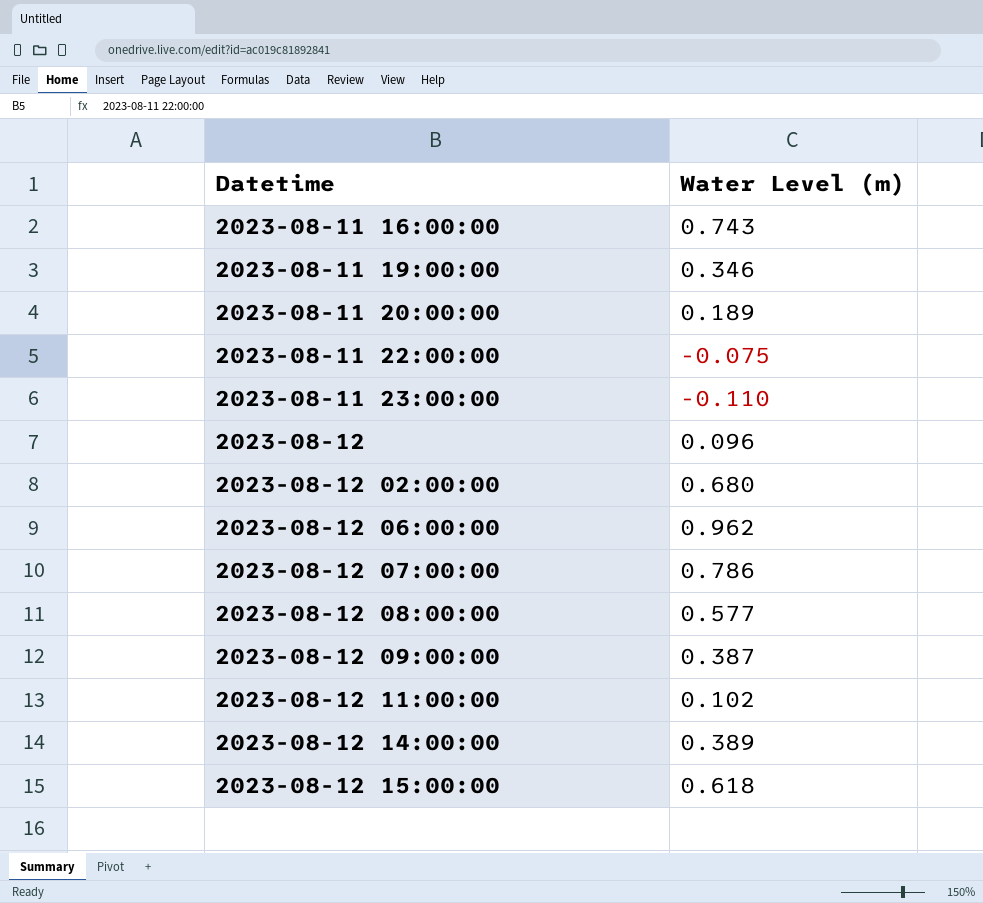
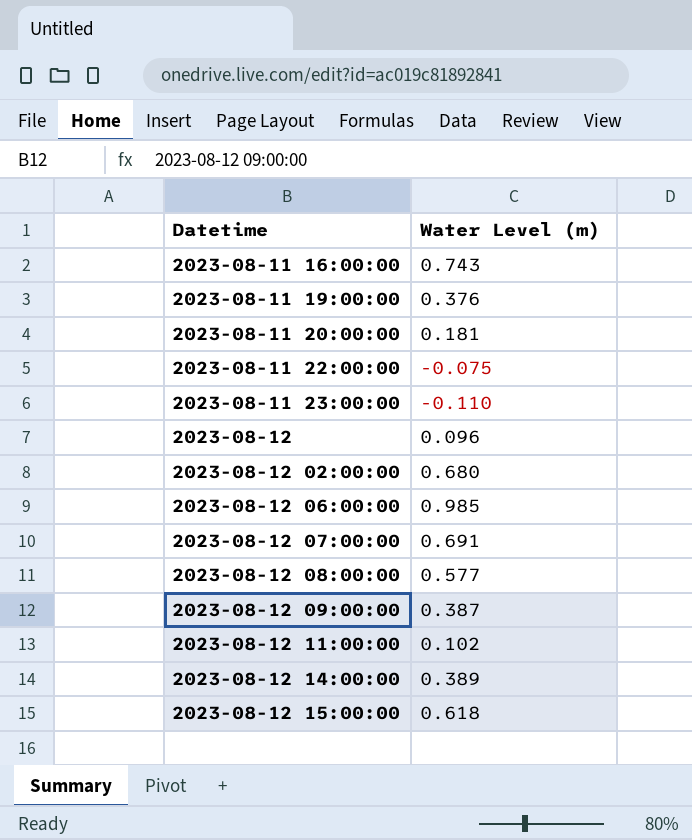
2023-08-11 19:00:00 | Water Level (m): 0.346 -> 0.376
2023-08-11 20:00:00 | Water Level (m): 0.189 -> 0.181
2023-08-12 06:00:00 | Water Level (m): 0.962 -> 0.985
2023-08-12 07:00:00 | Water Level (m): 0.786 -> 0.691

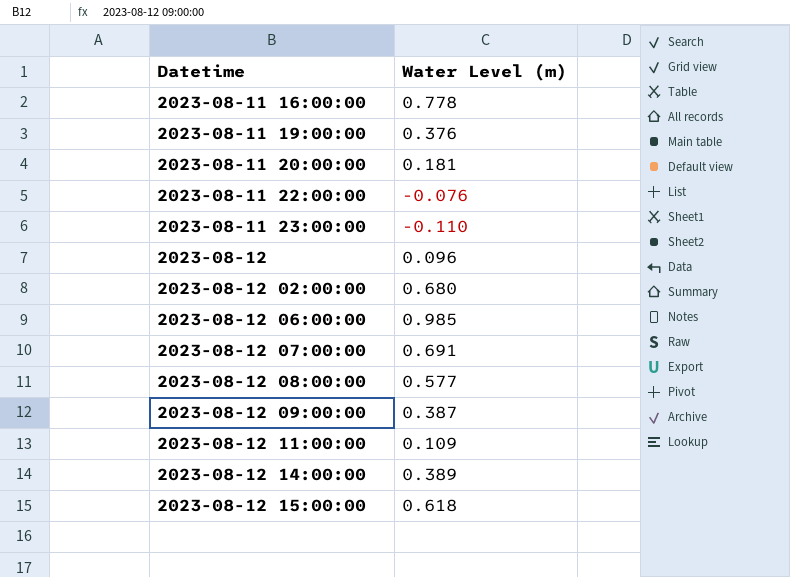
2023-08-11 16:00:00 | Water Level (m): 0.743 -> 0.778
2023-08-11 22:00:00 | Water Level (m): -0.075 -> -0.076
2023-08-12 11:00:00 | Water Level (m): 0.102 -> 0.109

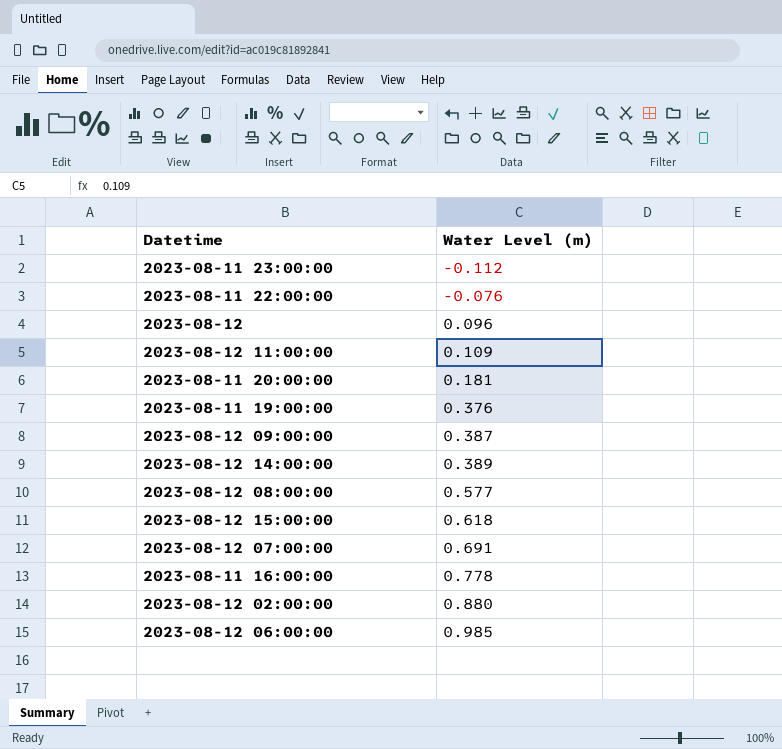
row order: Datetime ascending -> Water Level (m) ascending
2023-08-11 23:00:00 | Water Level (m): -0.110 -> -0.112
2023-08-12 02:00:00 | Water Level (m): 0.680 -> 0.880

